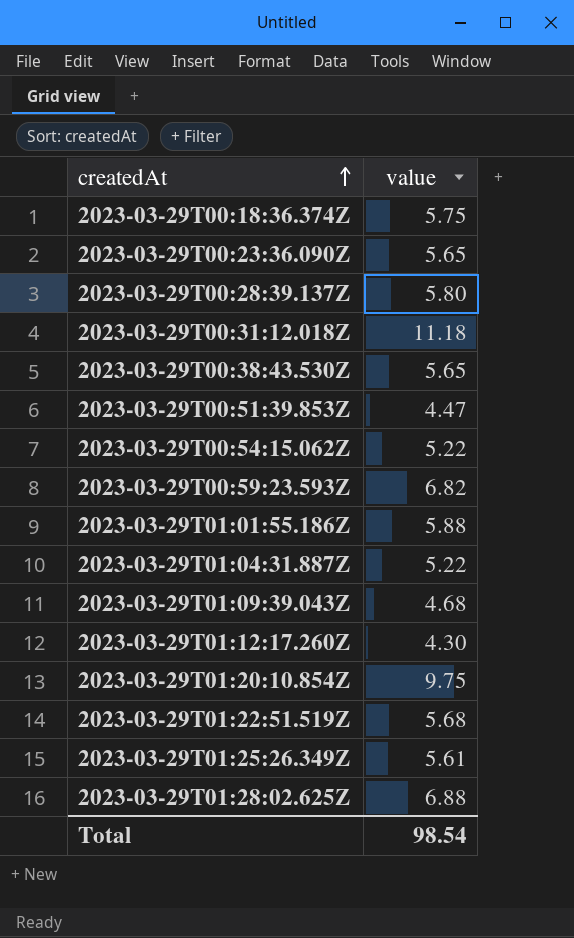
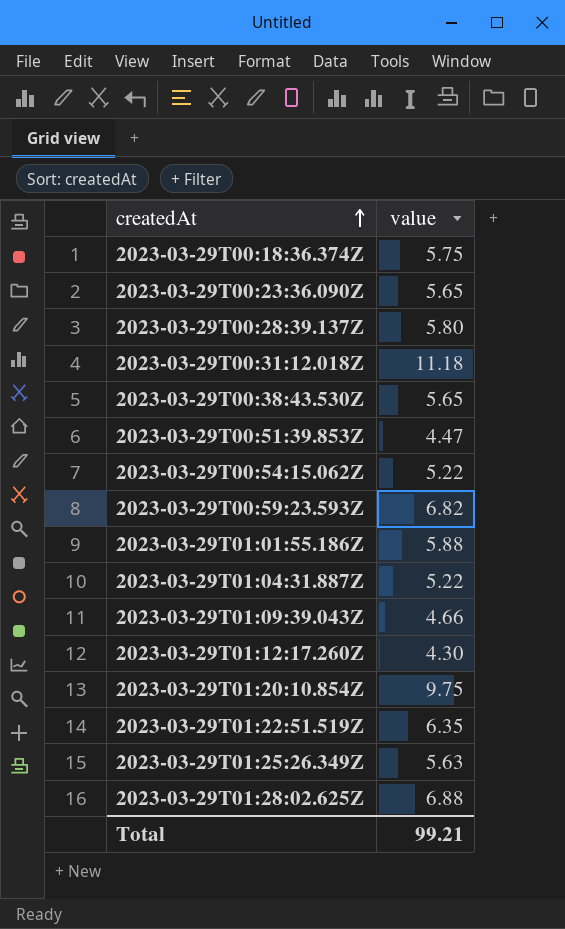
2023-03-29T01:09:39.043Z | value: 4.68 -> 4.66
2023-03-29T01:22:51.519Z | value: 5.68 -> 6.35
2023-03-29T01:25:26.349Z | value: 5.61 -> 5.63
Total | value: 98.54 -> 99.21

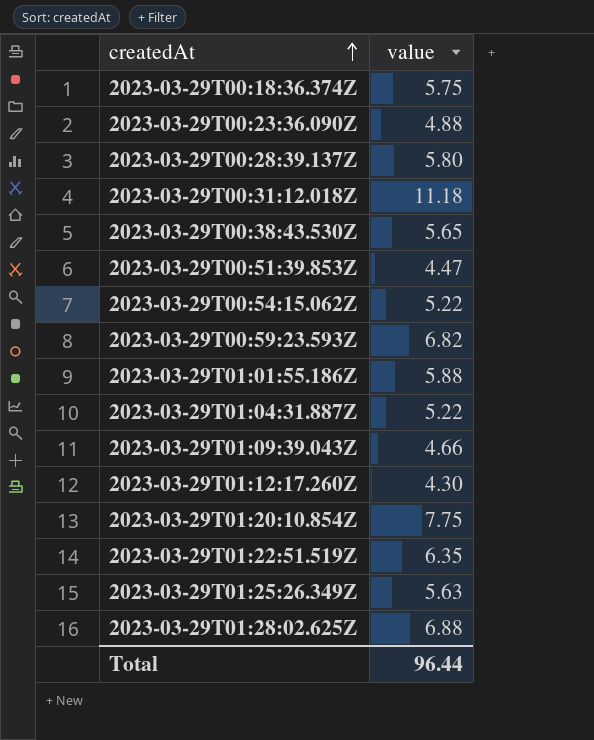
2023-03-29T00:23:36.090Z | value: 5.65 -> 4.88
2023-03-29T01:20:10.854Z | value: 9.75 -> 7.75
Total | value: 99.21 -> 96.44

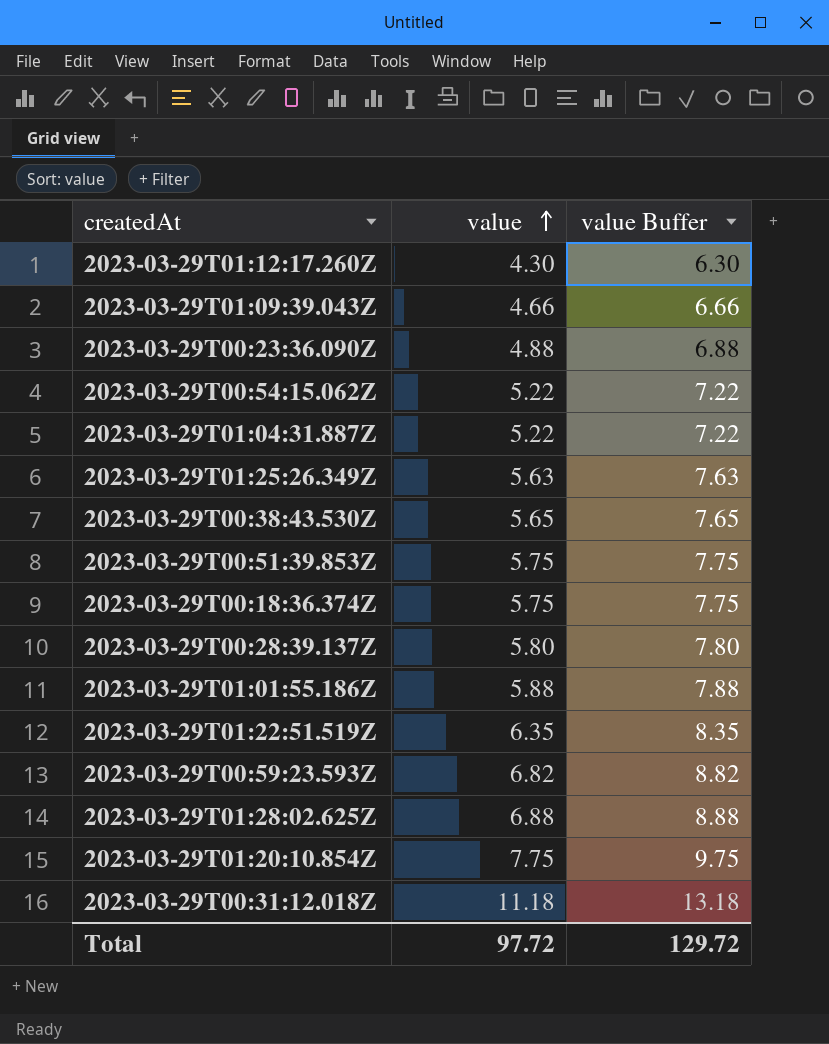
row order: createdAt ascending -> value ascending
column value Buffer | formula: none -> [value] + 2
2023-03-29T00:51:39.853Z | value: 4.47 -> 5.75
Total | value: 96.44 -> 97.72

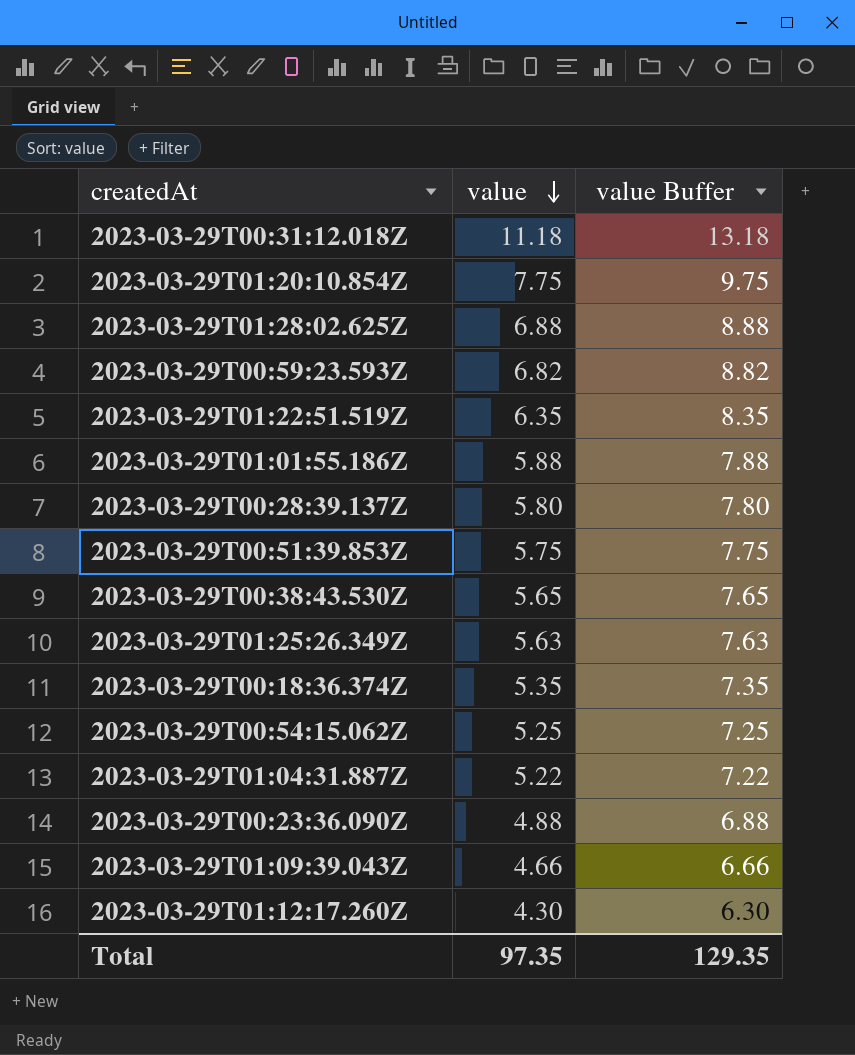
row order: value ascending -> value descending
2023-03-29T00:18:36.374Z | value: 5.75 -> 5.35
2023-03-29T00:18:36.374Z | value Buffer: 7.75 -> 7.35
2023-03-29T00:54:15.062Z | value: 5.22 -> 5.25
2023-03-29T00:54:15.062Z | value Buffer: 7.22 -> 7.25
Total | value: 97.72 -> 97.35
Total | value Buffer: 129.72 -> 129.35

